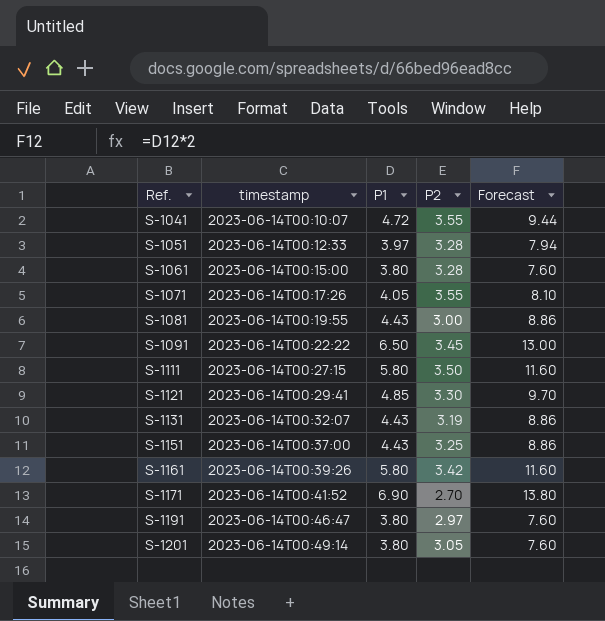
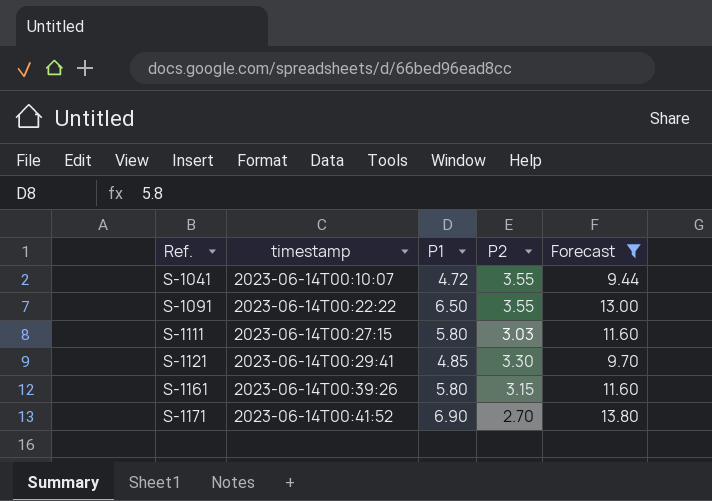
filter: none -> Forecast >= 9.44
S-1091 | P2: 3.45 -> 3.55
S-1111 | P2: 3.50 -> 3.03
S-1161 | P2: 3.42 -> 3.15

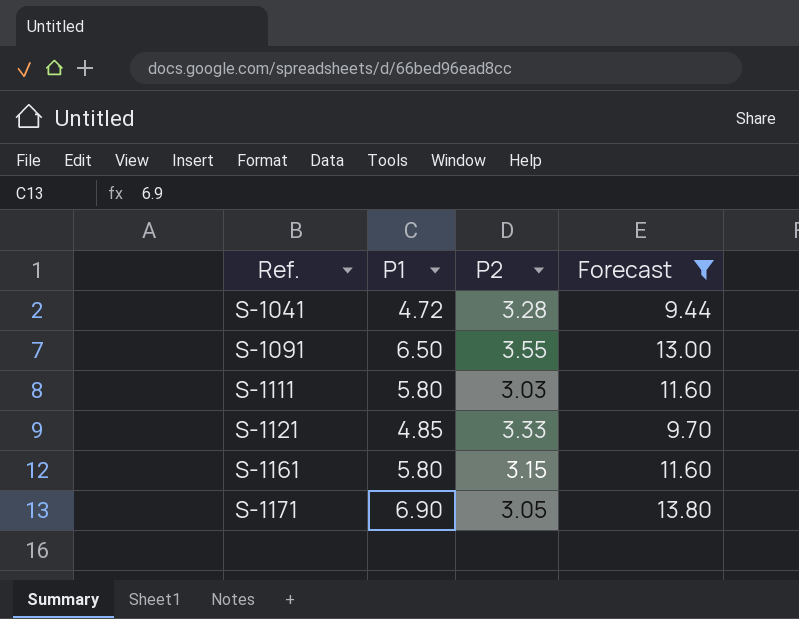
column timestamp | position: 2 -> none
S-1041 | P2: 3.55 -> 3.28
S-1121 | P2: 3.30 -> 3.33
S-1171 | P2: 2.70 -> 3.05

